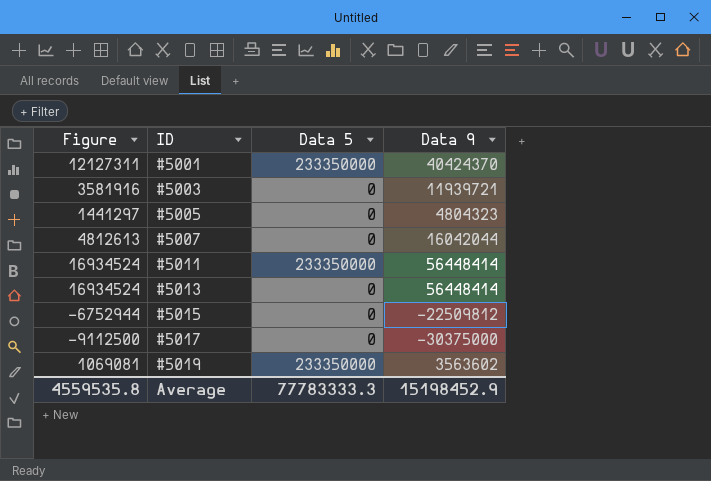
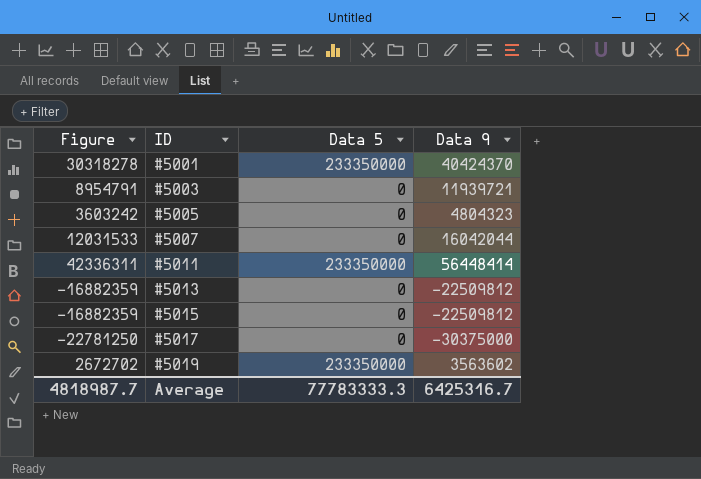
column Figure | formula: [Data 9] * 0.3 -> [Data 9] * 0.75
#5013 | Data 9: 56448414 -> -22509812
Average | Figure: 4559535.8 -> 4818987.7
Average | Data 9: 15198452.9 -> 6425316.7

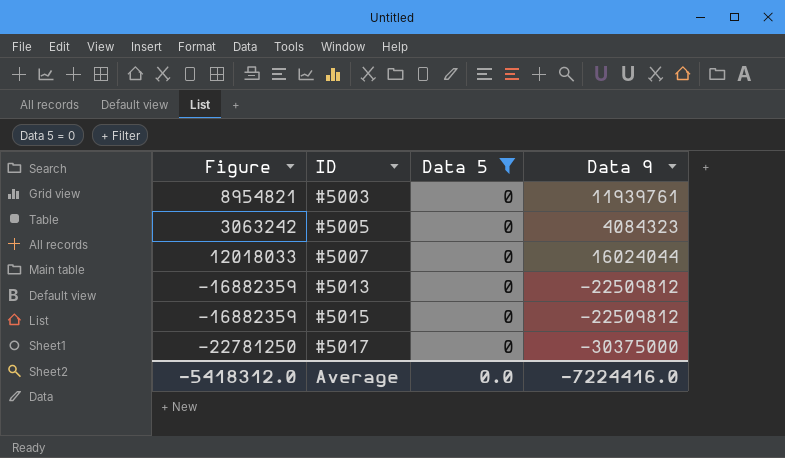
filter: none -> Data 5 = 0
#5003 | Figure: 8954791 -> 8954821
#5003 | Data 9: 11939721 -> 11939761
#5005 | Figure: 3603242 -> 3063242
#5005 | Data 9: 4804323 -> 4084323
#5007 | Figure: 12031533 -> 12018033
#5007 | Data 9: 16042044 -> 16024044
Average | Figure: 4818987.7 -> -5418312.0
Average | Data 5: 77783333.3 -> 0.0
Average | Data 9: 6425316.7 -> -7224416.0

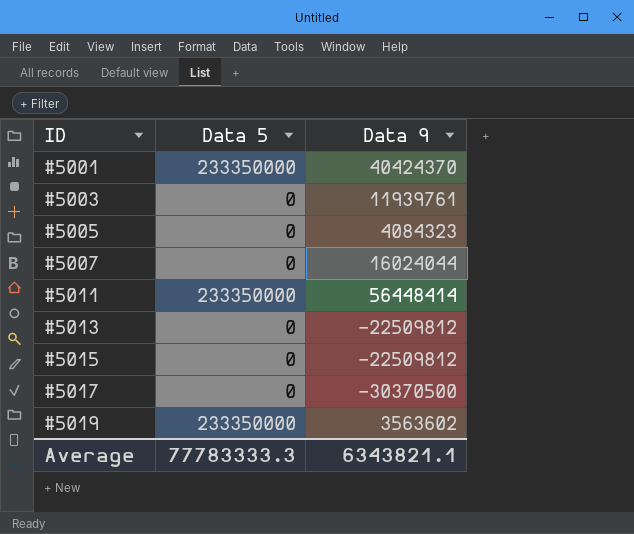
filter: Data 5 = 0 -> none
column Figure | formula: [Data 9] * 0.75 -> none
#5017 | Data 9: -30375000 -> -30370500
Average | Data 5: 0.0 -> 77783333.3
Average | Data 9: -7224416.0 -> 6343821.1

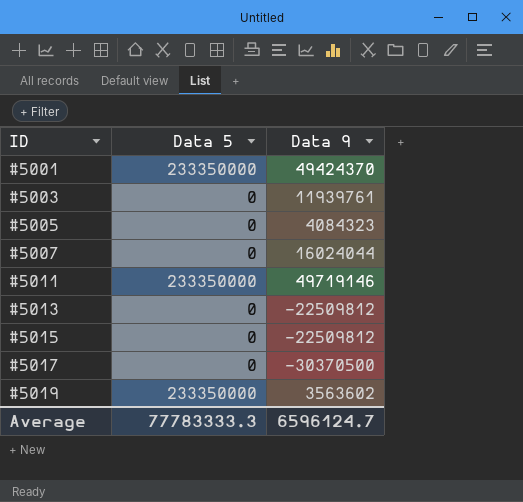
#5001 | Data 9: 40424370 -> 49424370
#5011 | Data 9: 56448414 -> 49719146
Average | Data 9: 6343821.1 -> 6596124.7

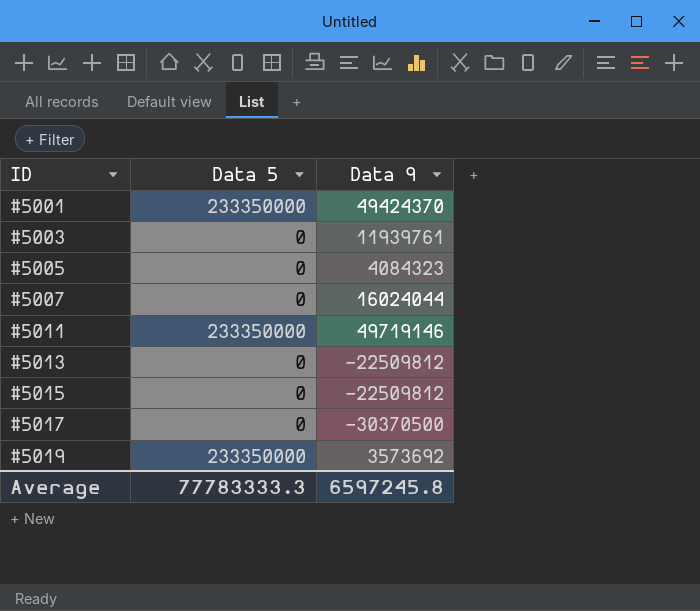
#5019 | Data 9: 3563602 -> 3573692
Average | Data 9: 6596124.7 -> 6597245.8

